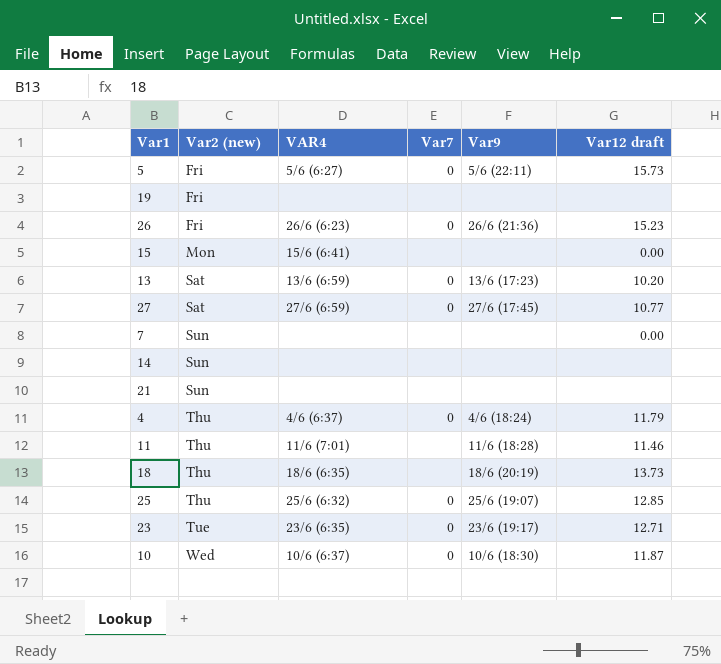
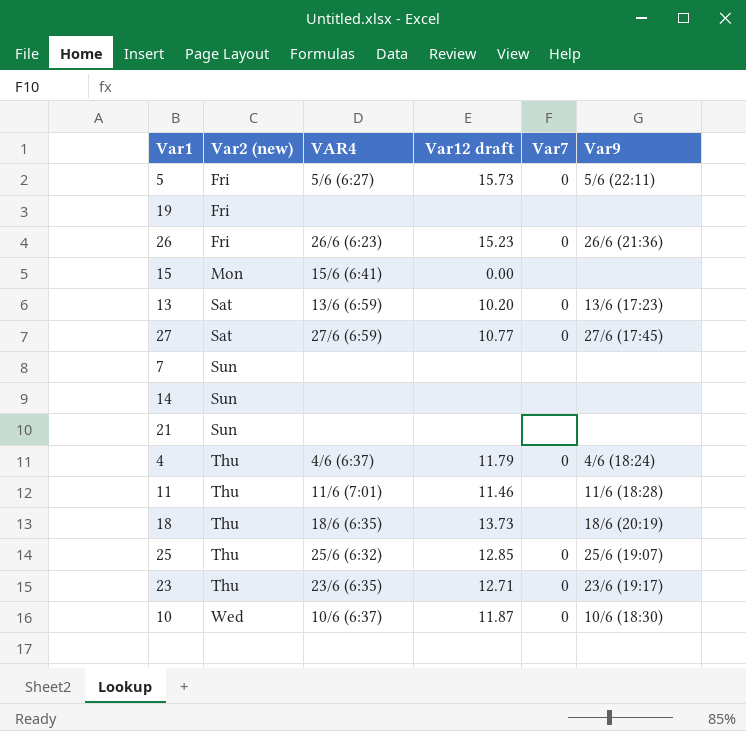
column Var12 draft | position: 6 -> 4
7 | Var12 draft: 0.00 -> none
23 | Var2 (new): Tue -> Thu

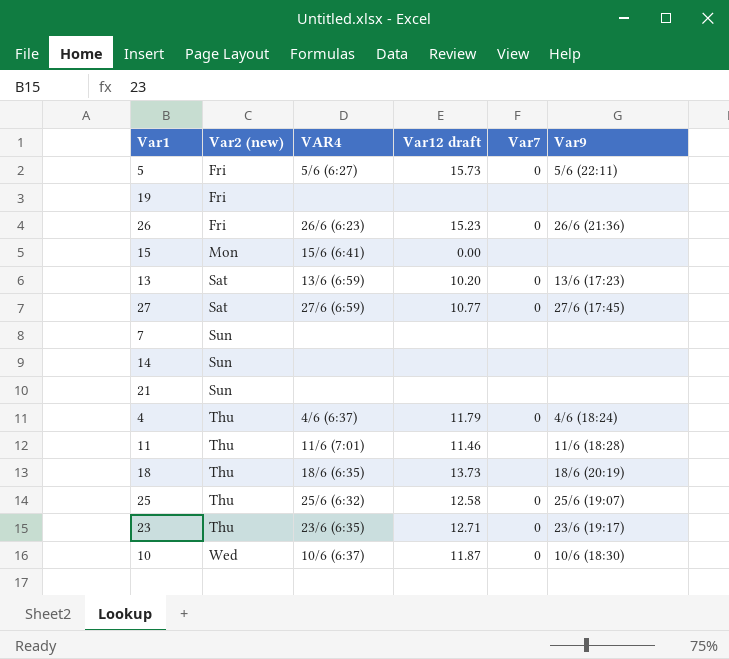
25 | Var12 draft: 12.85 -> 12.58

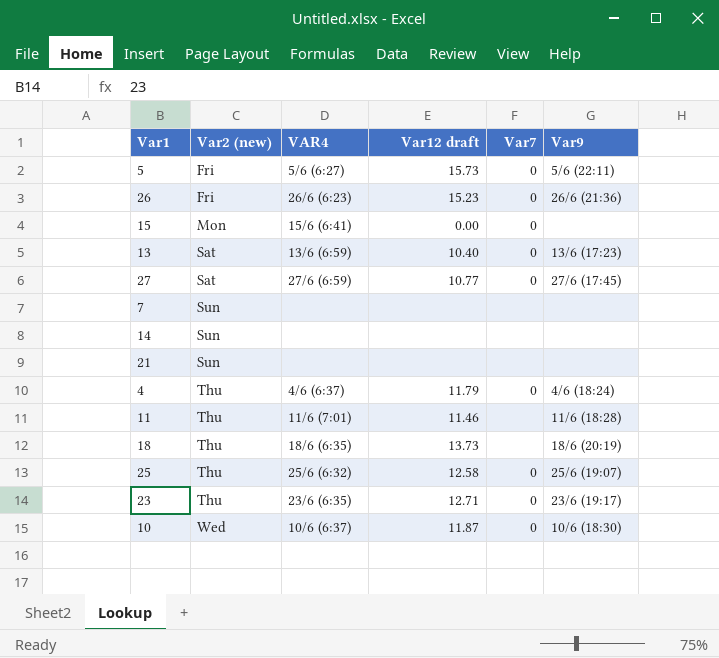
row 19: Fri | none | none | none | none -> none
15 | Var7: none -> 0
13 | Var12 draft: 10.20 -> 10.40

